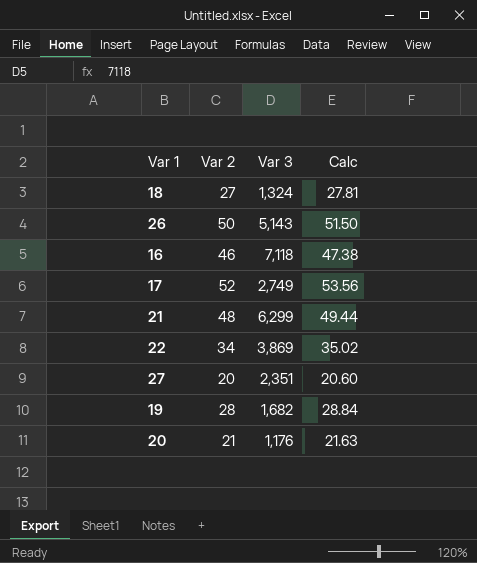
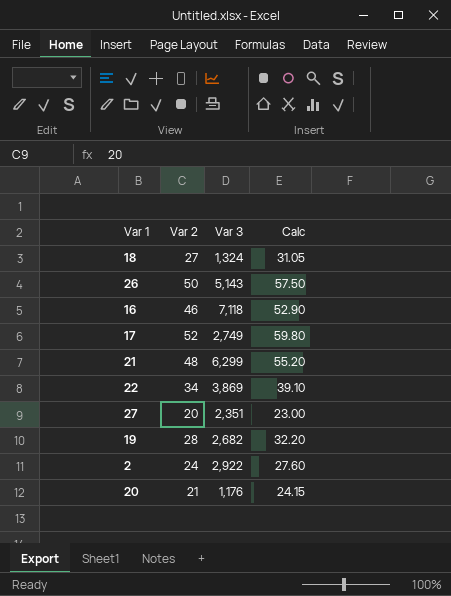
column Calc | formula: [Var 2] * 1.03 -> [Var 2] * 1.15
19 | Var 3: 1,682 -> 2,682
row 2: none -> 24 | 2,922 | 27.60

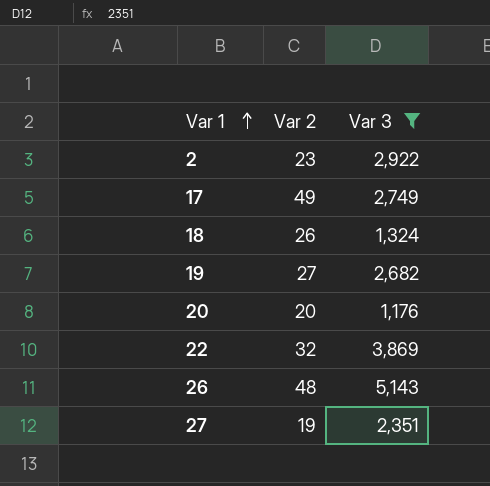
filter: none -> Var 3 <= 5,143
row order: none -> Var 1 ascending
column Calc | formula: [Var 2] * 1.15 -> none
2 | Var 2: 24 -> 23
17 | Var 2: 52 -> 49
18 | Var 2: 27 -> 26
19 | Var 2: 28 -> 27
20 | Var 2: 21 -> 20
22 | Var 2: 34 -> 32
26 | Var 2: 50 -> 48
27 | Var 2: 20 -> 19

